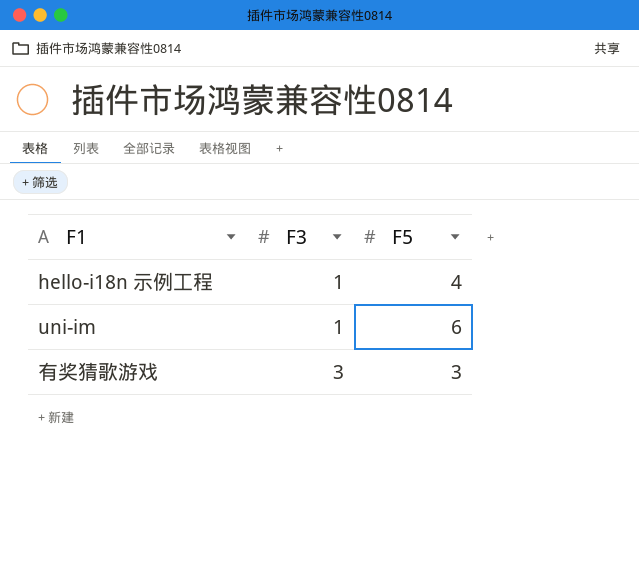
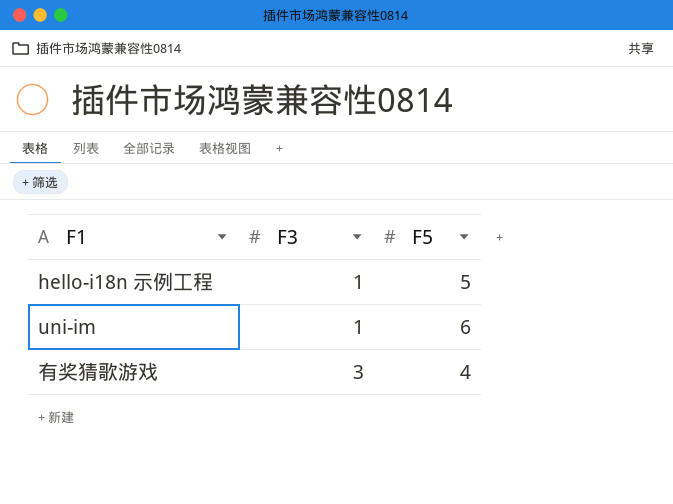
hello-i18n 示例工程 | F5: 4 -> 5
有奖猜歌游戏 | F5: 3 -> 4

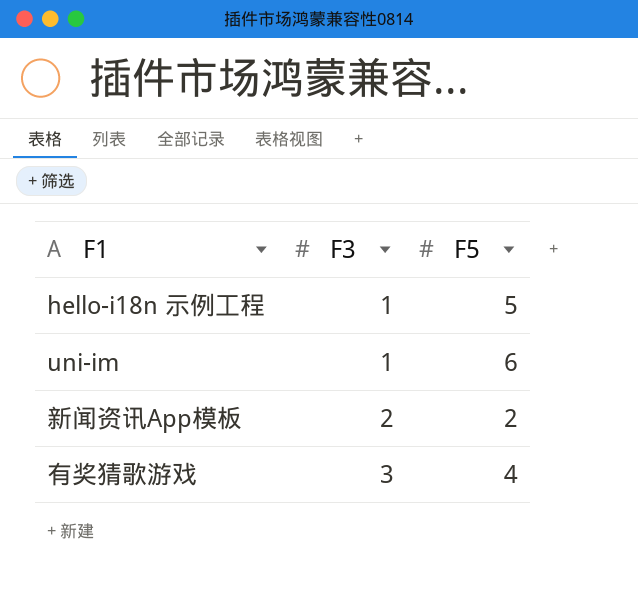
row 新闻资讯App模板: none -> 2 | 2

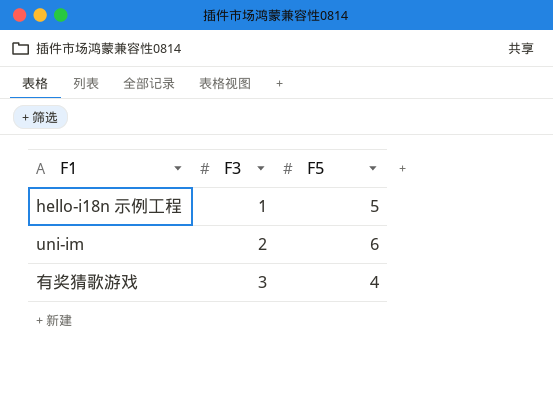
row 新闻资讯App模板: 2 | 2 -> none
uni-im | F3: 1 -> 2

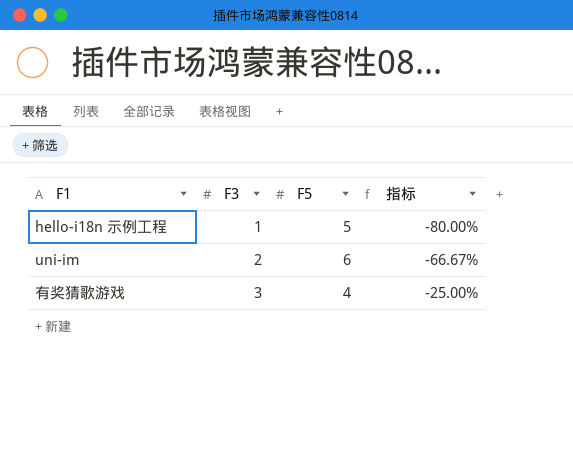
column 指标 | formula: none -> ([F3] - [F5]) / [F5]

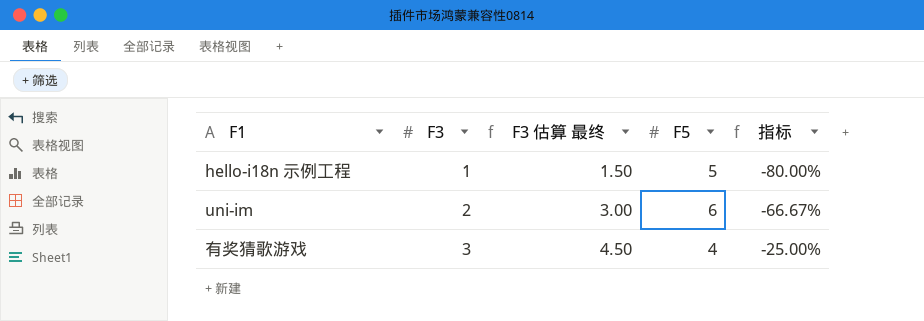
column F3 估算 最终 | formula: none -> [F3] * 1.5

